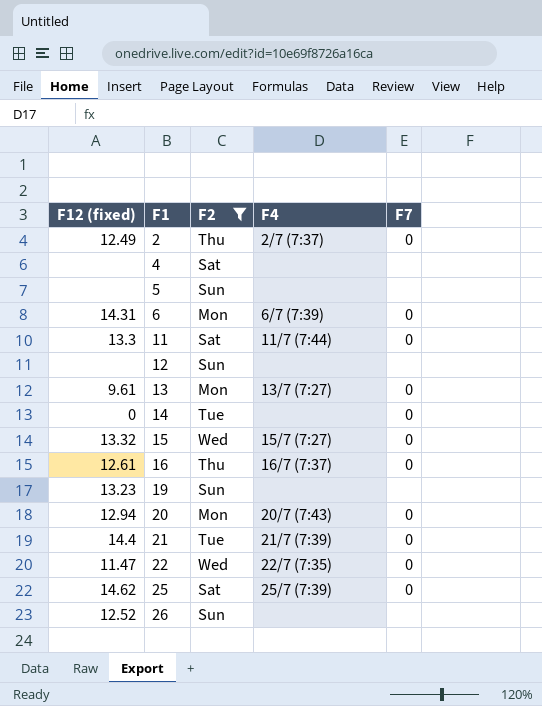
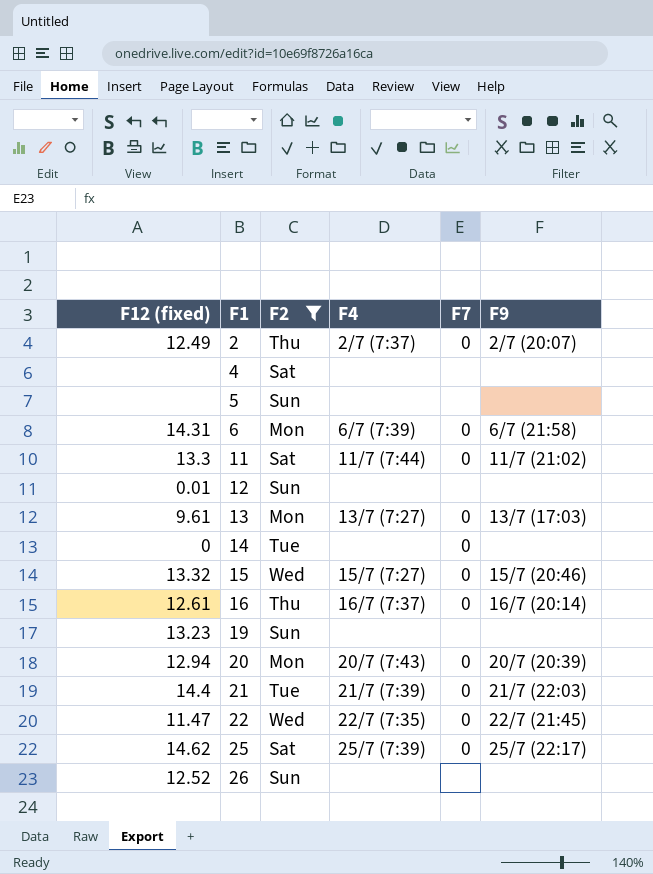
column F9 | position: none -> 6
12 | F12 (fixed): none -> 0.01

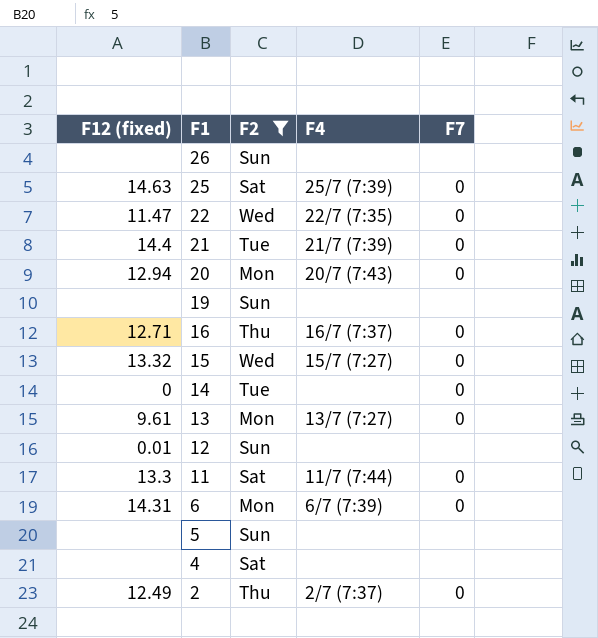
row order: F1 ascending -> F1 descending
column F9 | position: 6 -> none
26 | F12 (fixed): 12.52 -> none
25 | F12 (fixed): 14.62 -> 14.63
19 | F12 (fixed): 13.23 -> none
16 | F12 (fixed): 12.61 -> 12.71

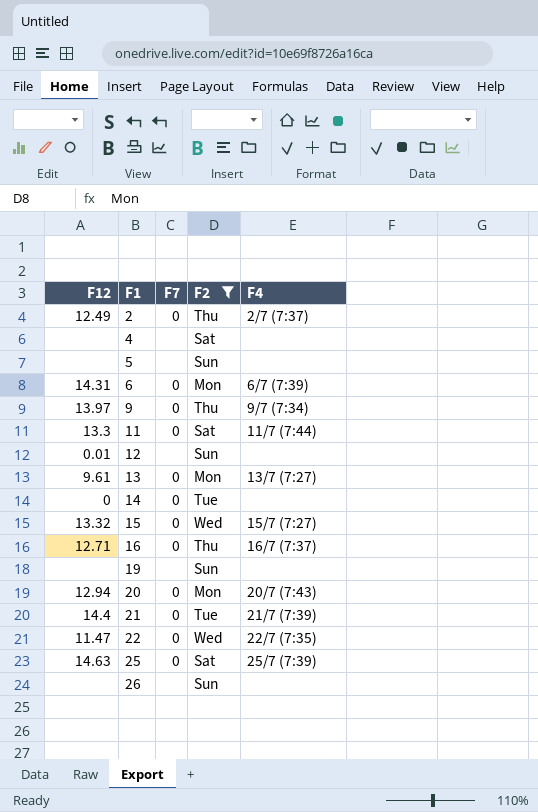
row order: F1 descending -> F1 ascending
column name: F12 (fixed) -> F12
column F7 | position: 5 -> 3
row 9: none -> 13.97 | 0 | Thu | 9/7 (7:34)

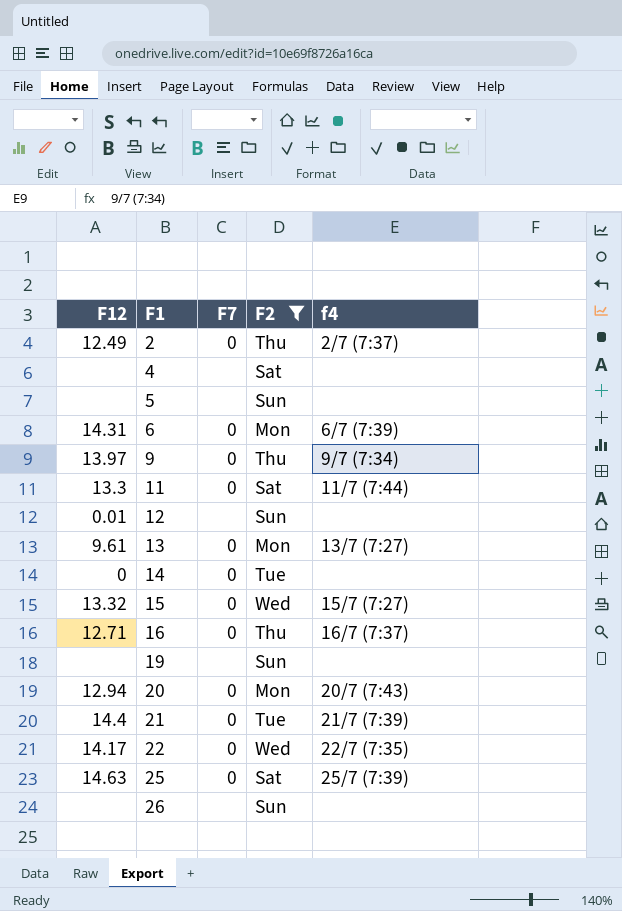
column name: F4 -> f4
22 | F12: 11.47 -> 14.17

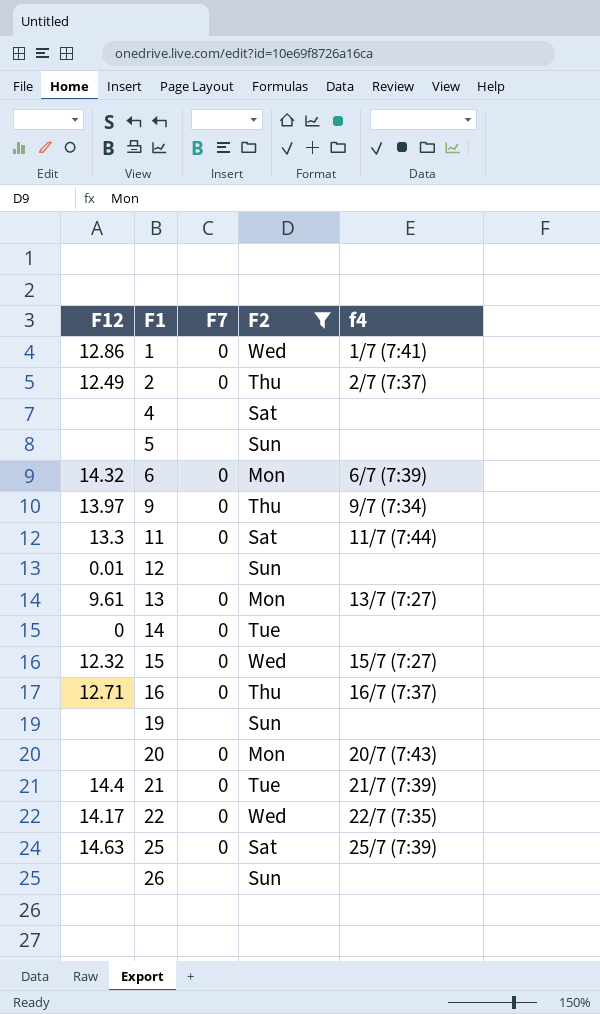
row 1: none -> 12.86 | 0 | Wed | 1/7 (7:41)
6 | F12: 14.31 -> 14.32
15 | F12: 13.32 -> 12.32
20 | F12: 12.94 -> none

